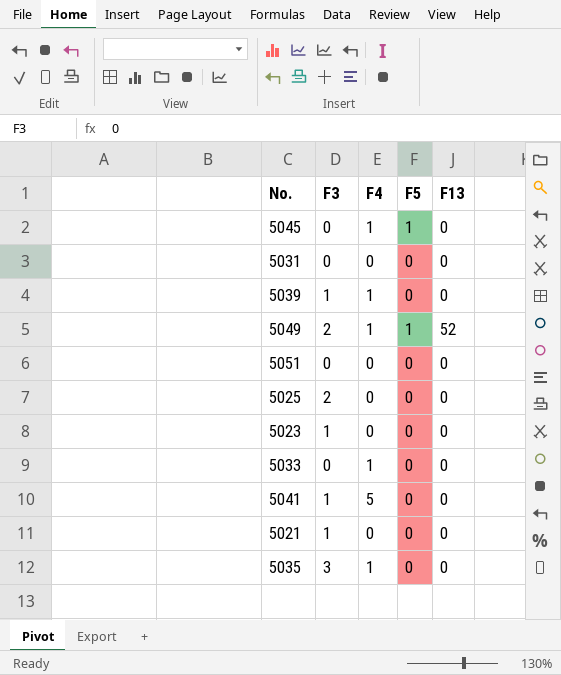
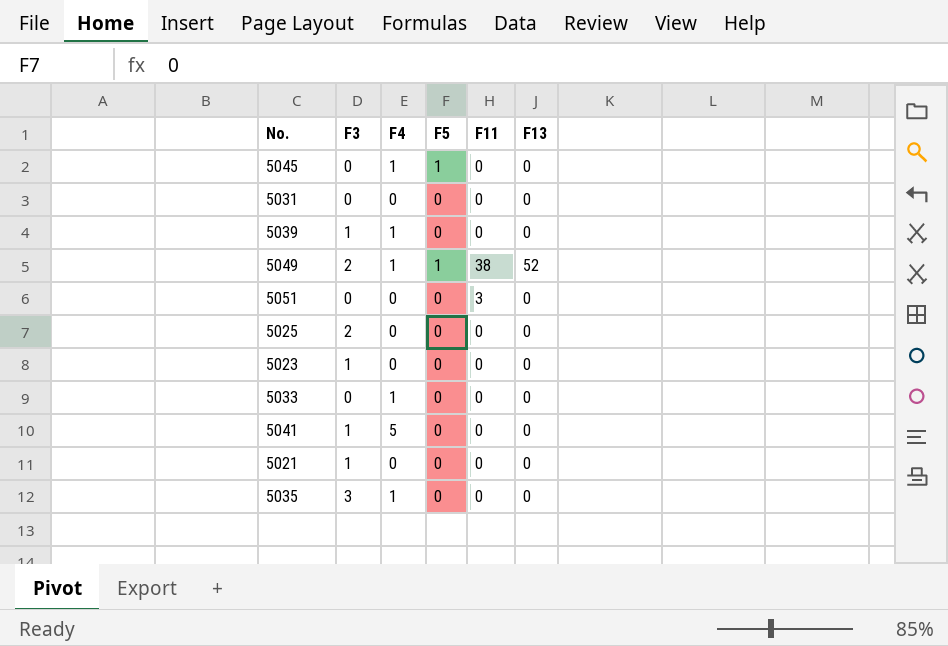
column F11 | position: none -> 5

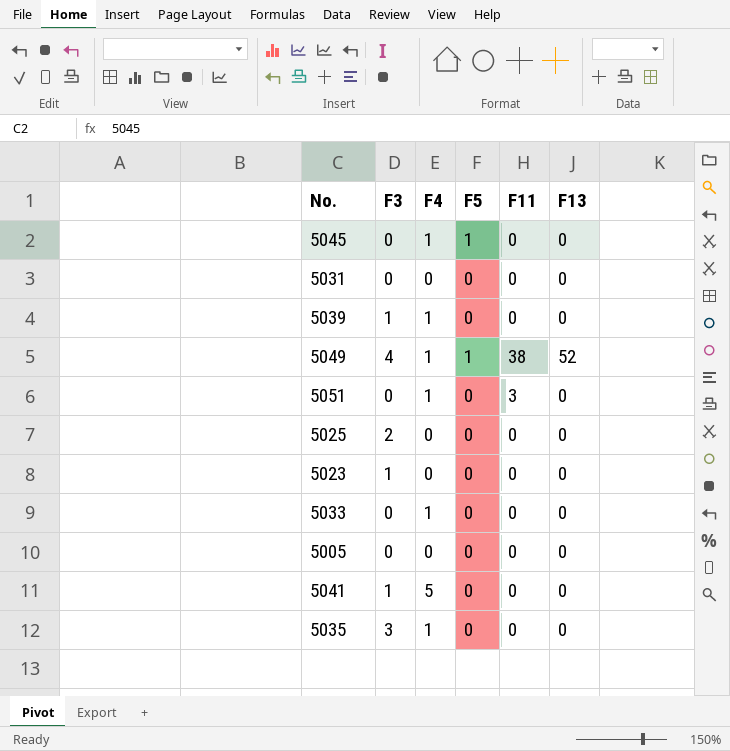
row 5021: 1 | 0 | 0 | 0 | 0 -> none
5049 | F3: 2 -> 4
5051 | F4: 0 -> 1
row 5005: none -> 0 | 0 | 0 | 0 | 0

